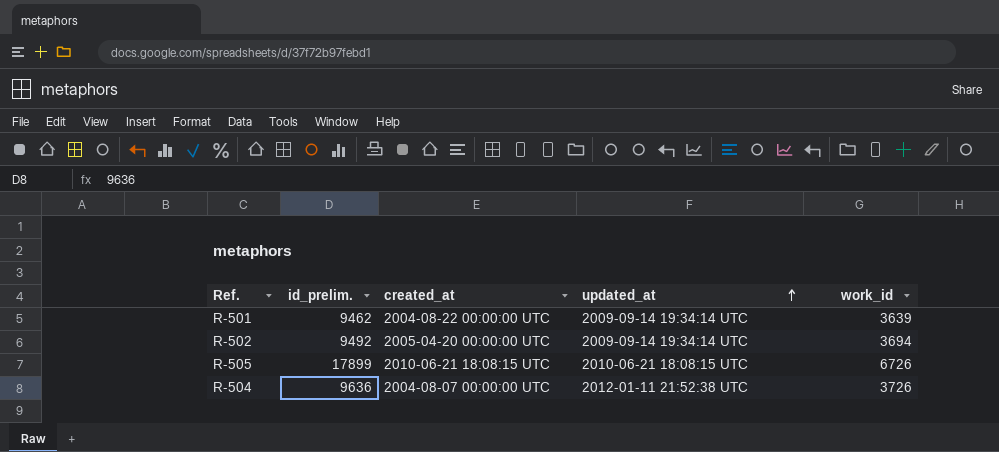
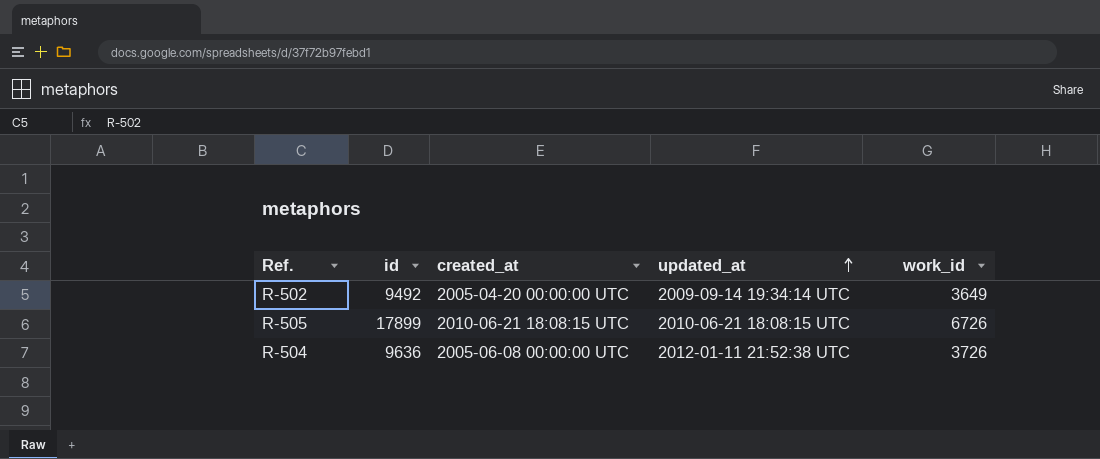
column name: id_prelim. -> id
row R-501: 9462 | 2004-08-22 00:00:00 UTC | 2009-09-14 19:34:14 UTC | 3639 -> none
R-502 | work_id: 3694 -> 3649
R-504 | created_at: 2004-08-07 00:00:00 UTC -> 2005-06-08 00:00:00 UTC

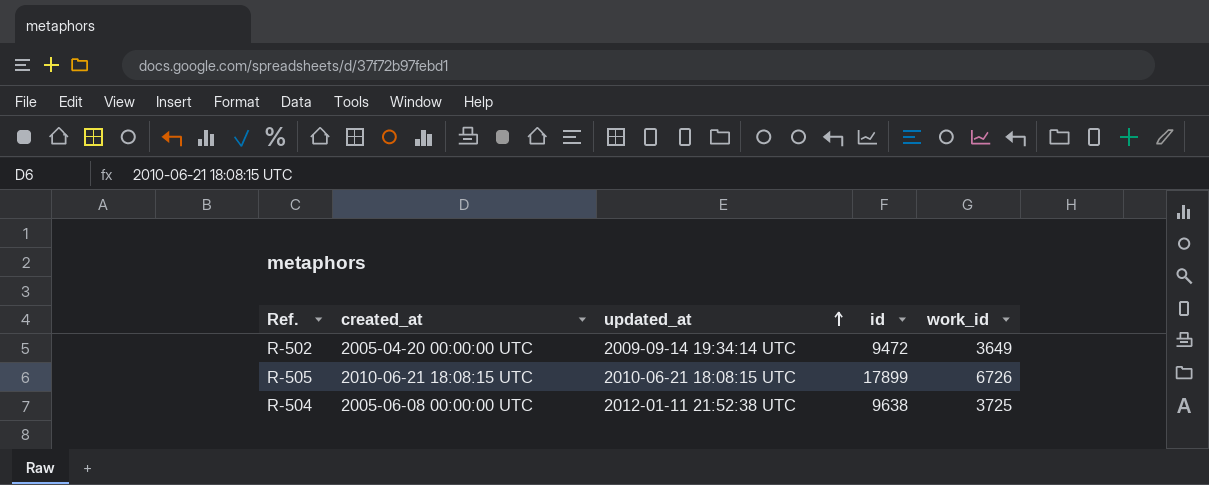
column id | position: 2 -> 4
R-502 | id: 9492 -> 9472
R-504 | id: 9636 -> 9638
R-504 | work_id: 3726 -> 3725

